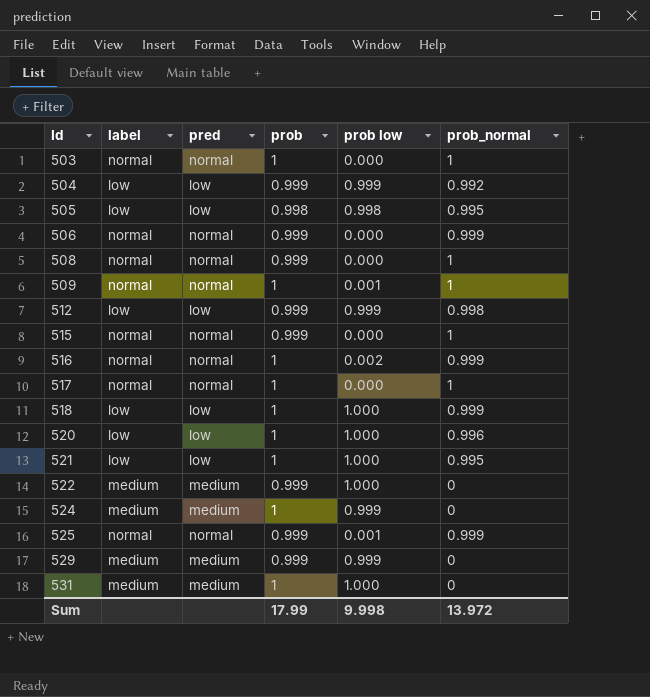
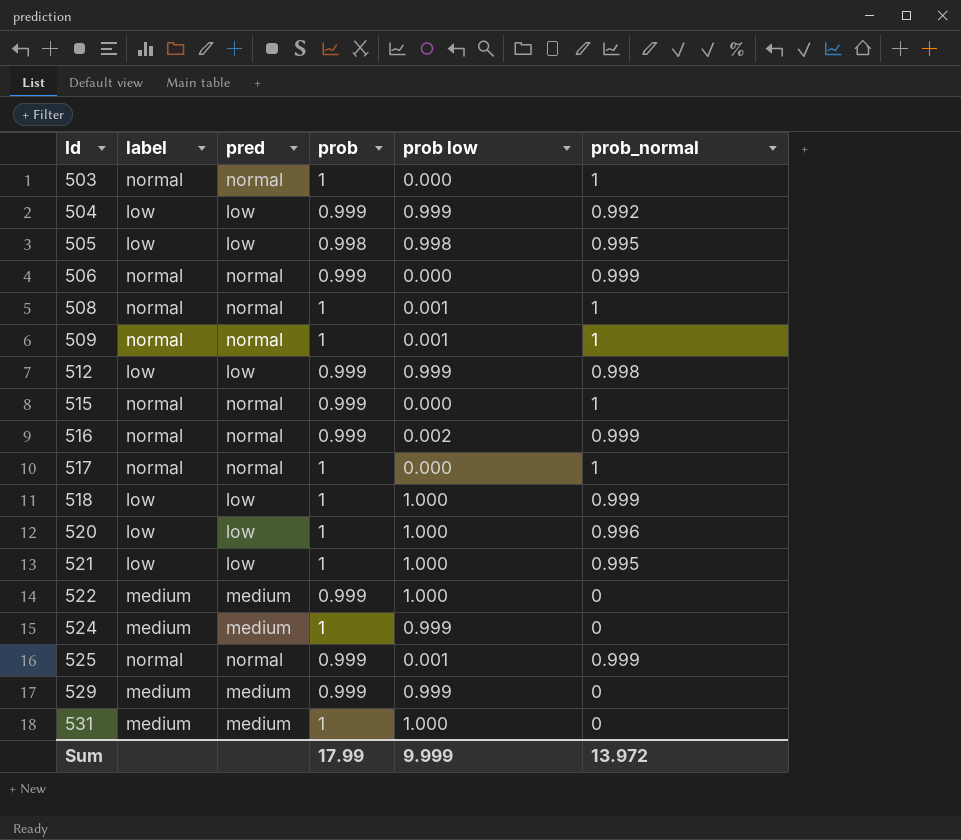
508 | prob: 0.999 -> 1
508 | prob low: 0.000 -> 0.001
516 | prob: 1 -> 0.999
Sum | prob low: 9.998 -> 9.999

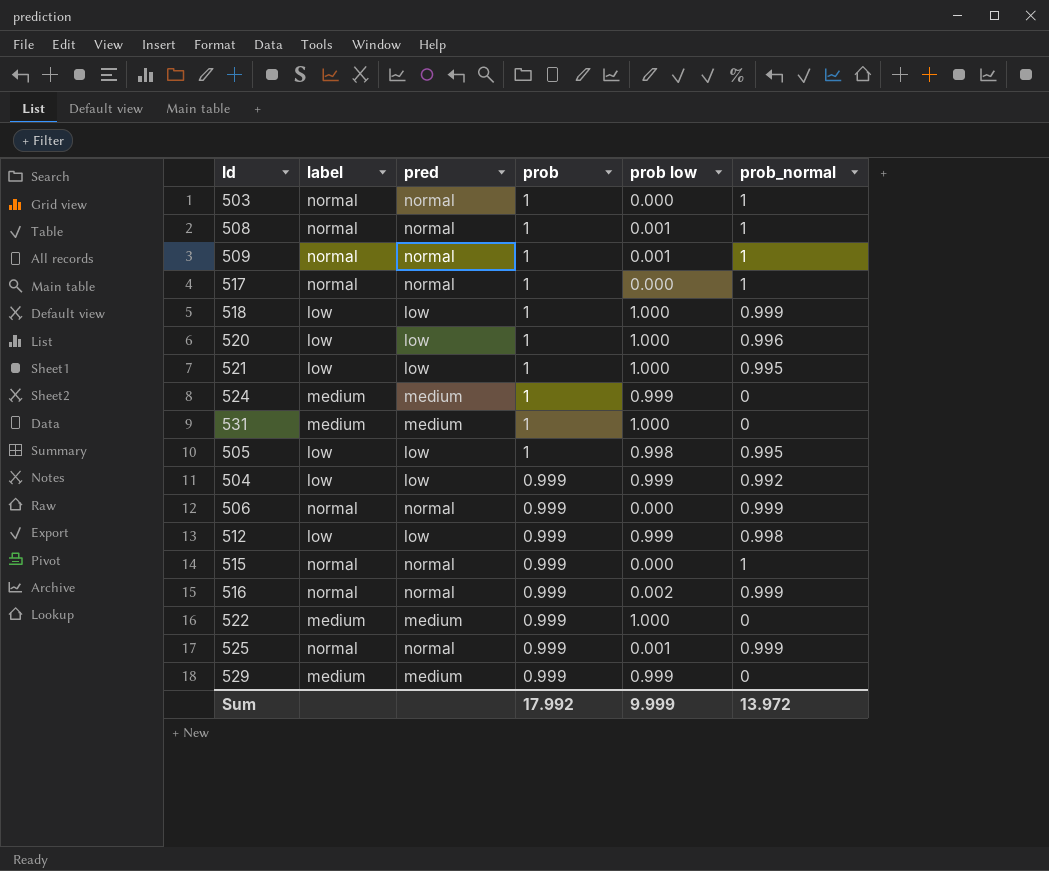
row order: Id ascending -> prob descending
505 | prob: 0.998 -> 1
Sum | prob: 17.99 -> 17.992

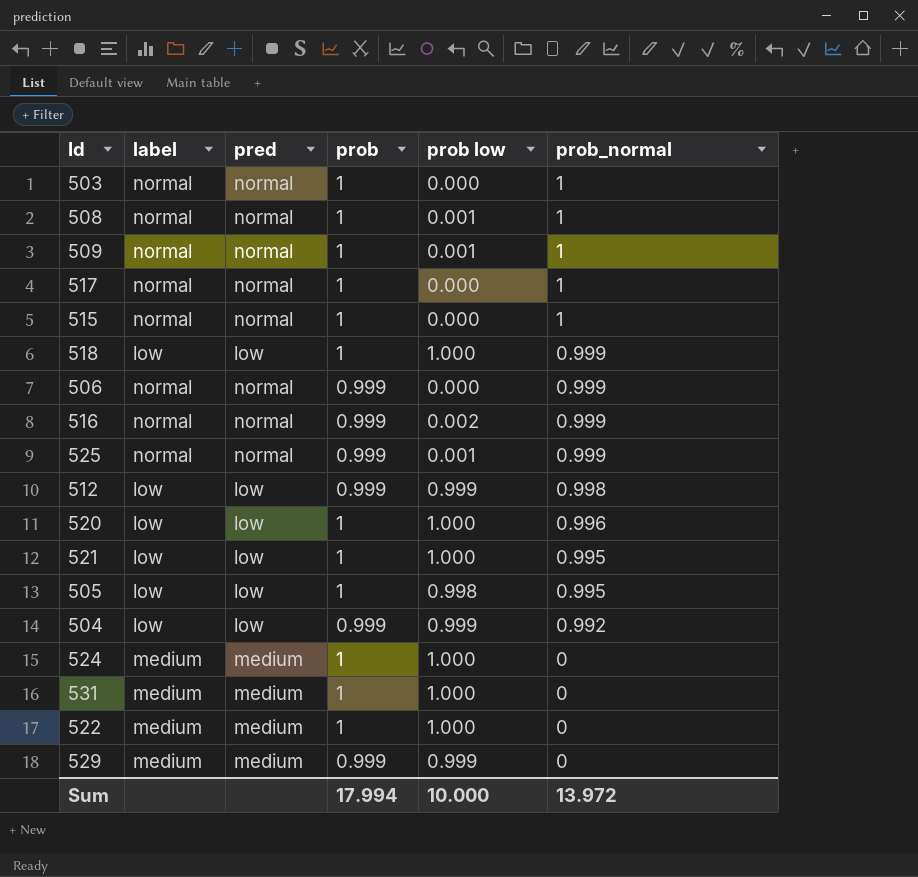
row order: prob descending -> prob_normal descending
515 | prob: 0.999 -> 1
524 | prob low: 0.999 -> 1.000
522 | prob: 0.999 -> 1
Sum | prob: 17.992 -> 17.994
Sum | prob low: 9.999 -> 10.000

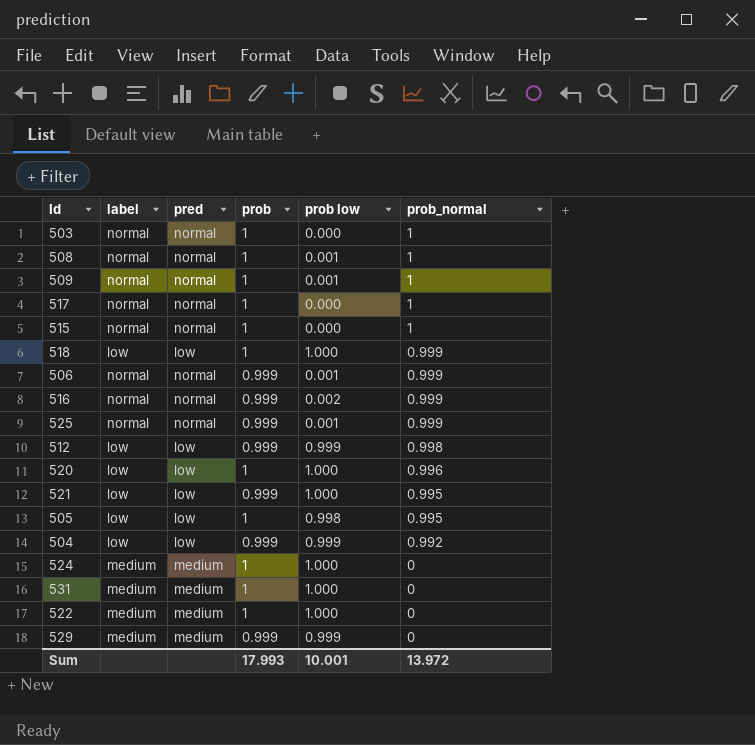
506 | prob low: 0.000 -> 0.001
521 | prob: 1 -> 0.999
Sum | prob: 17.994 -> 17.993
Sum | prob low: 10.000 -> 10.001

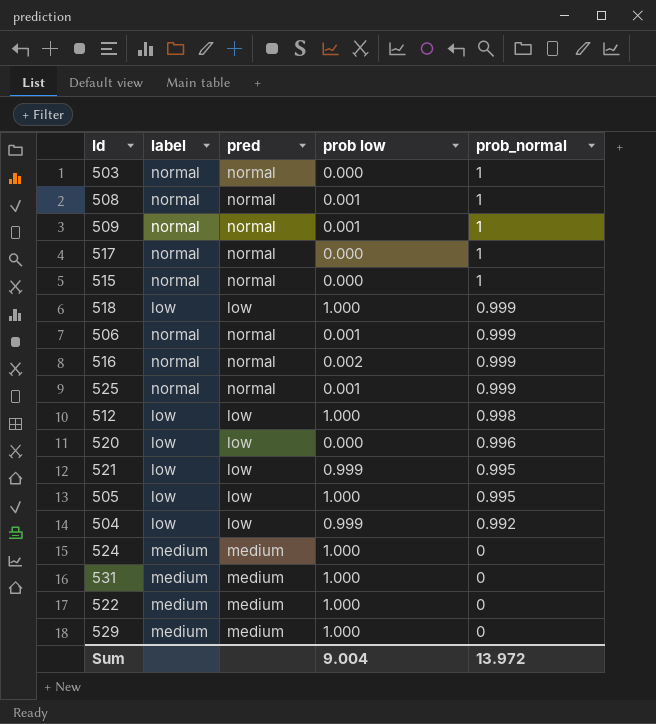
column prob | position: 4 -> none
512 | prob low: 0.999 -> 1.000
520 | prob low: 1.000 -> 0.000
521 | prob low: 1.000 -> 0.999
505 | prob low: 0.998 -> 1.000
529 | prob low: 0.999 -> 1.000
Sum | prob low: 10.001 -> 9.004

